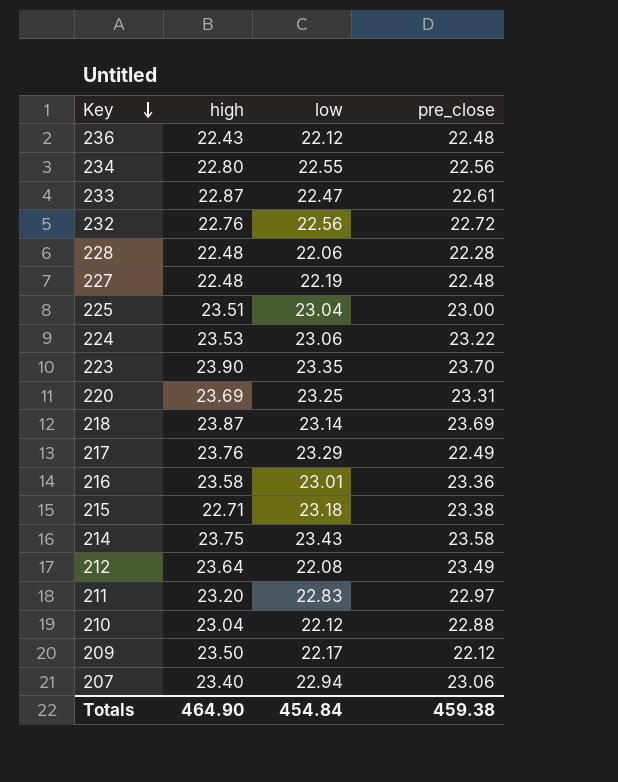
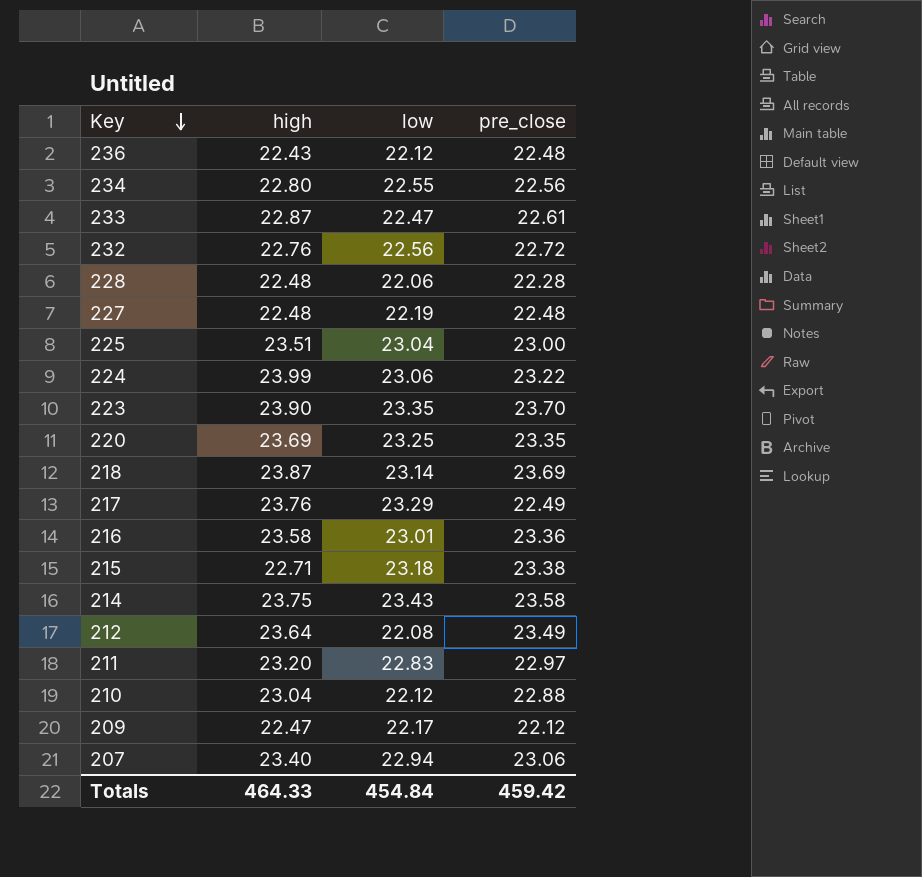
224 | high: 23.53 -> 23.99
220 | pre_close: 23.31 -> 23.35
209 | high: 23.50 -> 22.47
Totals | high: 464.90 -> 464.33
Totals | pre_close: 459.38 -> 459.42

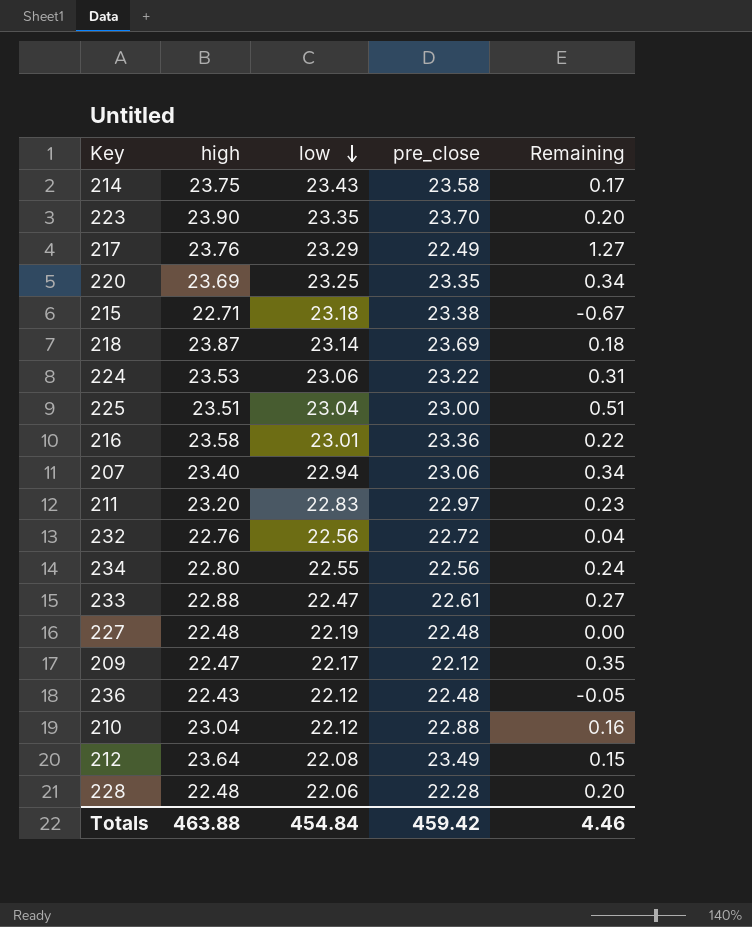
row order: Key descending -> low descending
column Remaining | formula: none -> [high] - [pre_close]
224 | high: 23.99 -> 23.53
233 | high: 22.87 -> 22.88
Totals | high: 464.33 -> 463.88

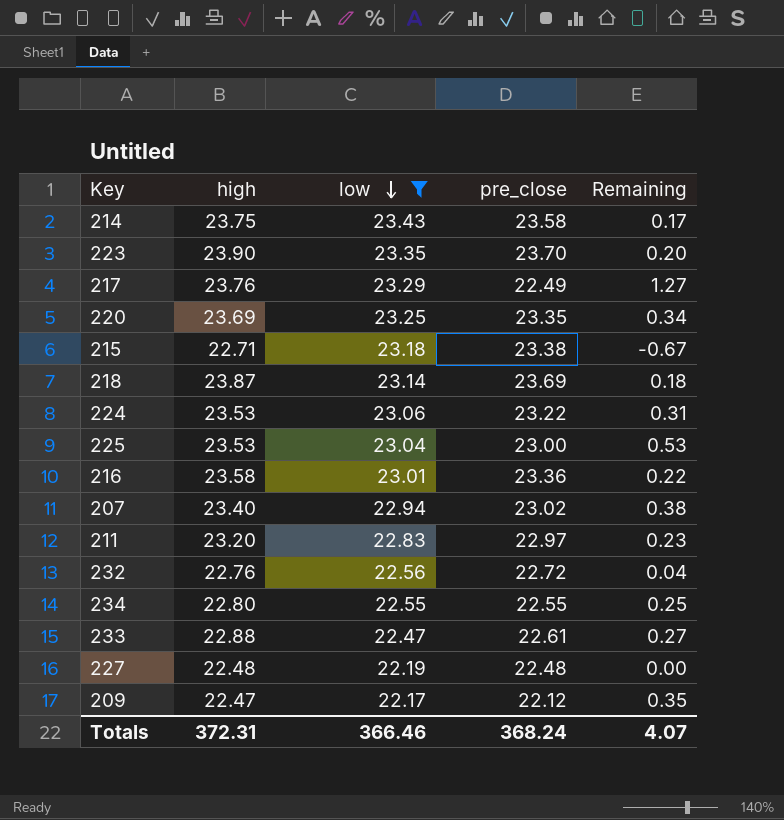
filter: none -> low >= 22.17
225 | high: 23.51 -> 23.53
225 | Remaining: 0.51 -> 0.53
207 | pre_close: 23.06 -> 23.02
207 | Remaining: 0.34 -> 0.38
234 | pre_close: 22.56 -> 22.55
234 | Remaining: 0.24 -> 0.25
Totals | high: 463.88 -> 372.31
Totals | low: 454.84 -> 366.46
Totals | pre_close: 459.42 -> 368.24
Totals | Remaining: 4.46 -> 4.07

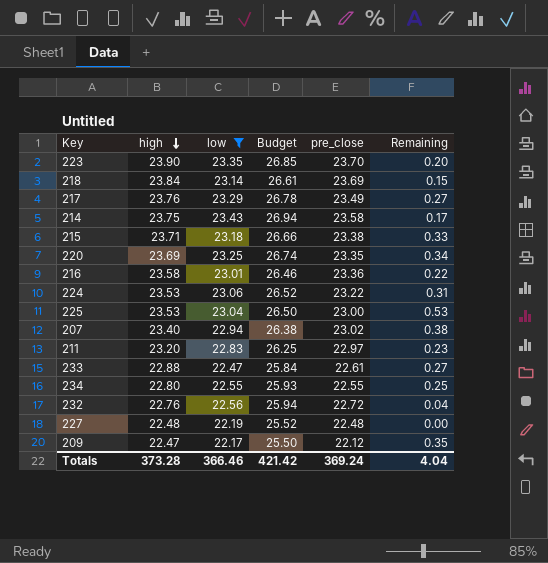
row order: low descending -> high descending
column Budget | formula: none -> [low] * 1.15
218 | high: 23.87 -> 23.84
218 | Remaining: 0.18 -> 0.15
217 | pre_close: 22.49 -> 23.49
217 | Remaining: 1.27 -> 0.27
215 | high: 22.71 -> 23.71
215 | Remaining: -0.67 -> 0.33
Totals | high: 372.31 -> 373.28
Totals | pre_close: 368.24 -> 369.24
Totals | Remaining: 4.07 -> 4.04

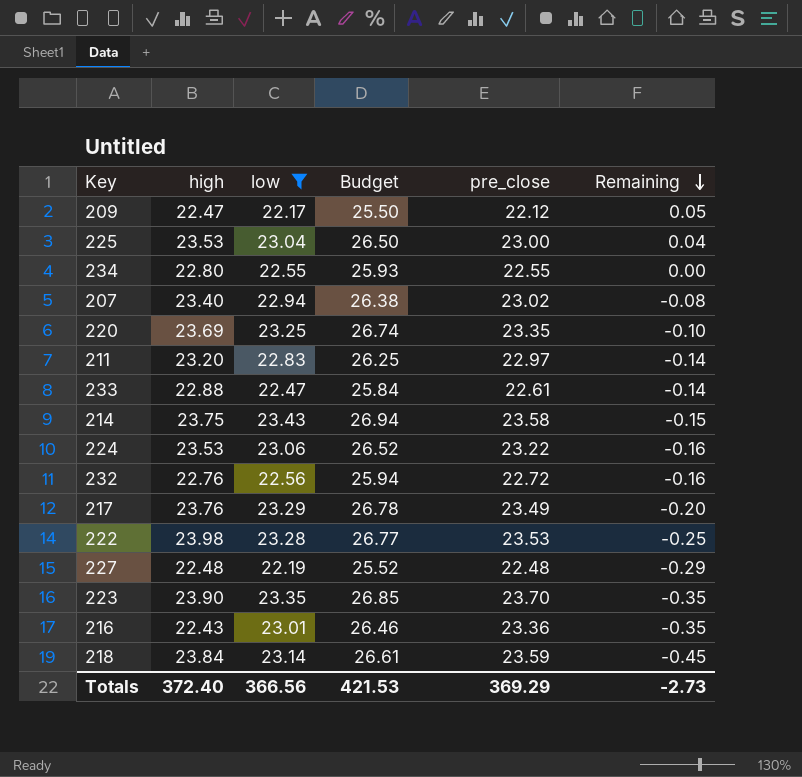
row order: high descending -> Remaining descending
column Remaining | formula: [high] - [pre_close] -> [low] - [pre_close]
row 215: 23.71 | 23.18 | 26.66 | 23.38 | 0.33 -> none
row 222: none -> 23.98 | 23.28 | 26.77 | 23.53 | -0.25
216 | high: 23.58 -> 22.43
218 | pre_close: 23.69 -> 23.59
Totals | high: 373.28 -> 372.40
Totals | low: 366.46 -> 366.56
Totals | Budget: 421.42 -> 421.53
Totals | pre_close: 369.24 -> 369.29
Totals | Remaining: 4.04 -> -2.73

